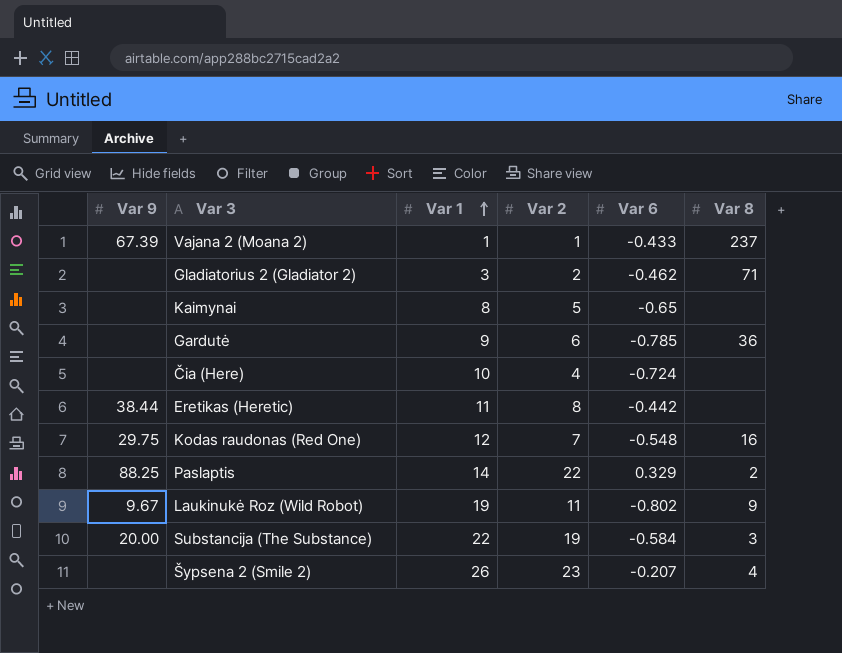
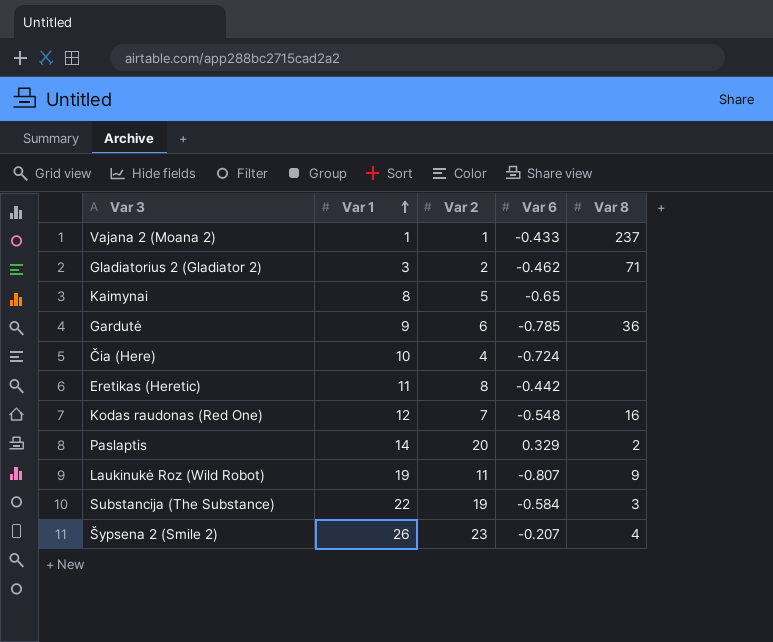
column Var 9 | position: 1 -> none
Paslaptis | Var 2: 22 -> 20
Laukinukė Roz (Wild Robot) | Var 6: -0.802 -> -0.807

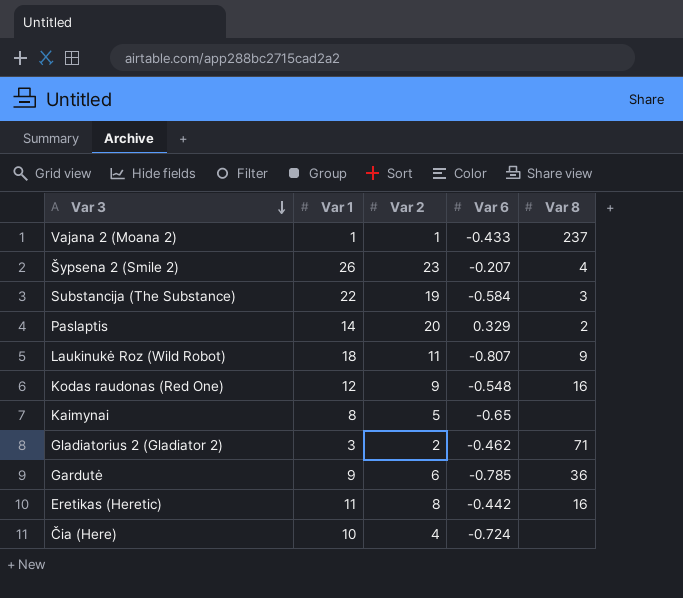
row order: Var 1 ascending -> Var 3 descending
Laukinukė Roz (Wild Robot) | Var 1: 19 -> 18
Kodas raudonas (Red One) | Var 2: 7 -> 9
Eretikas (Heretic) | Var 8: none -> 16

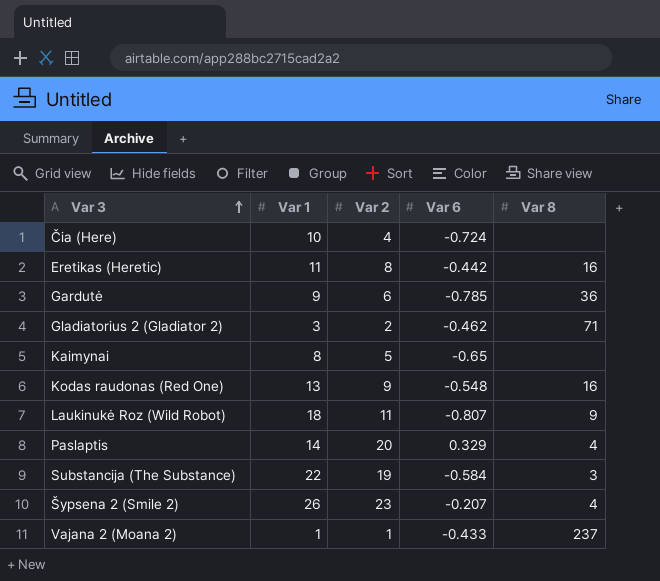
row order: Var 3 descending -> Var 3 ascending
Kodas raudonas (Red One) | Var 1: 12 -> 13
Paslaptis | Var 8: 2 -> 4

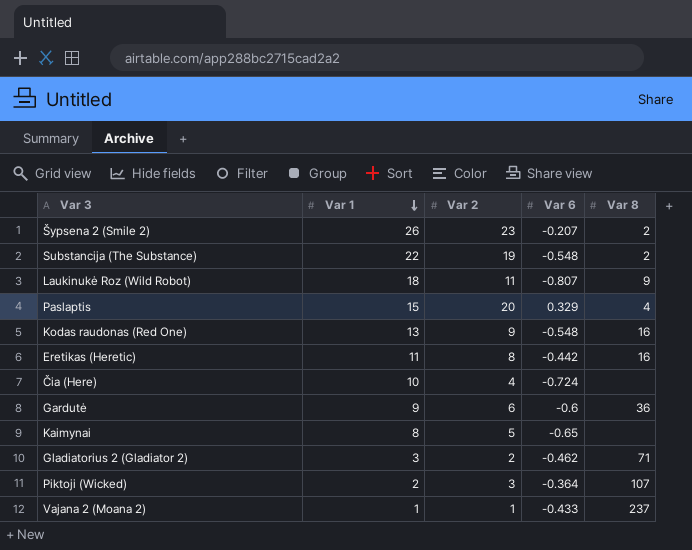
row order: Var 3 ascending -> Var 1 descending
Šypsena 2 (Smile 2) | Var 8: 4 -> 2
Substancija (The Substance) | Var 6: -0.584 -> -0.548
Substancija (The Substance) | Var 8: 3 -> 2
Paslaptis | Var 1: 14 -> 15
Gardutė | Var 6: -0.785 -> -0.6
row Piktoji (Wicked): none -> 2 | 3 | -0.364 | 107

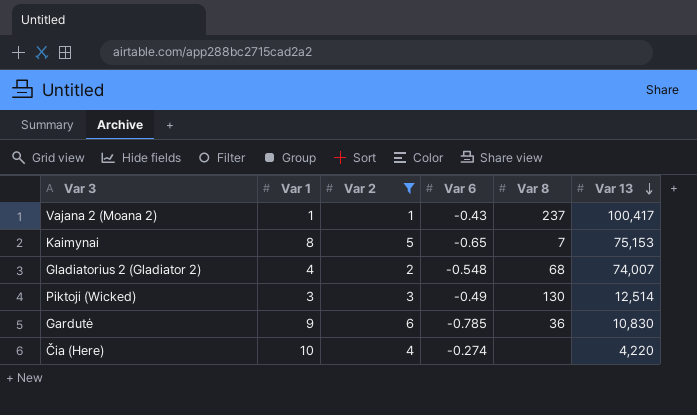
filter: none -> Var 2 <= 6
row order: Var 1 descending -> Var 13 descending
column Var 13 | position: none -> 6
Vajana 2 (Moana 2) | Var 6: -0.433 -> -0.43
Kaimynai | Var 8: none -> 7
Gladiatorius 2 (Gladiator 2) | Var 1: 3 -> 4
Gladiatorius 2 (Gladiator 2) | Var 6: -0.462 -> -0.548
Gladiatorius 2 (Gladiator 2) | Var 8: 71 -> 68
Piktoji (Wicked) | Var 1: 2 -> 3
Piktoji (Wicked) | Var 6: -0.364 -> -0.49
Piktoji (Wicked) | Var 8: 107 -> 130
Gardutė | Var 6: -0.6 -> -0.785
Čia (Here) | Var 6: -0.724 -> -0.274

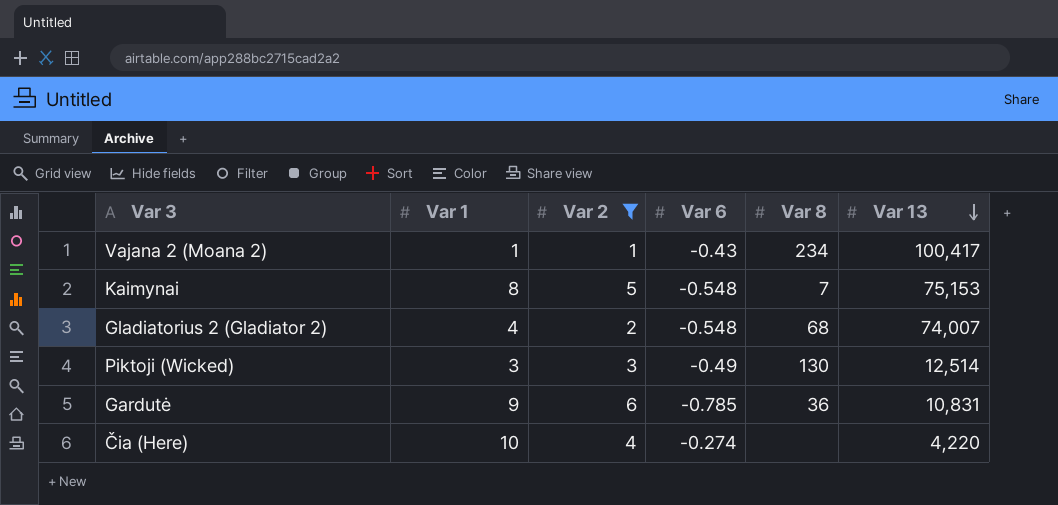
Vajana 2 (Moana 2) | Var 8: 237 -> 234
Kaimynai | Var 6: -0.65 -> -0.548
Gardutė | Var 13: 10,830 -> 10,831

